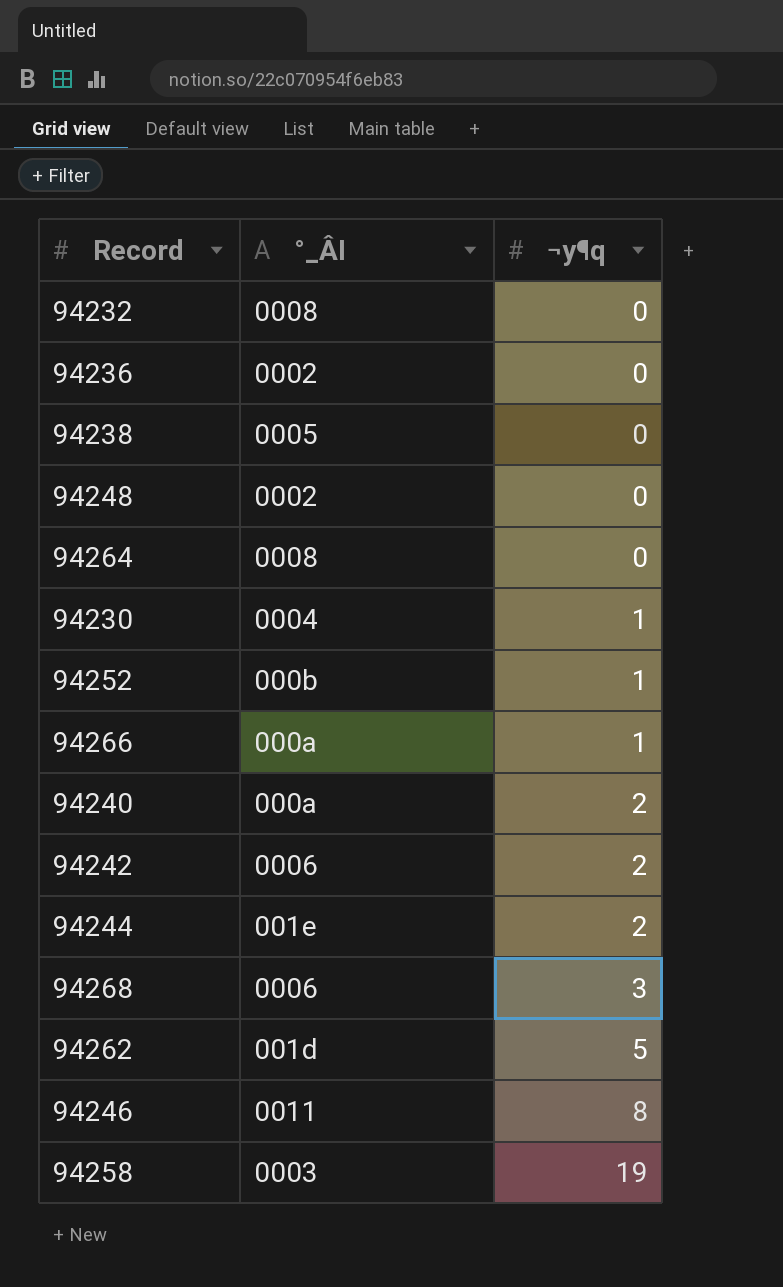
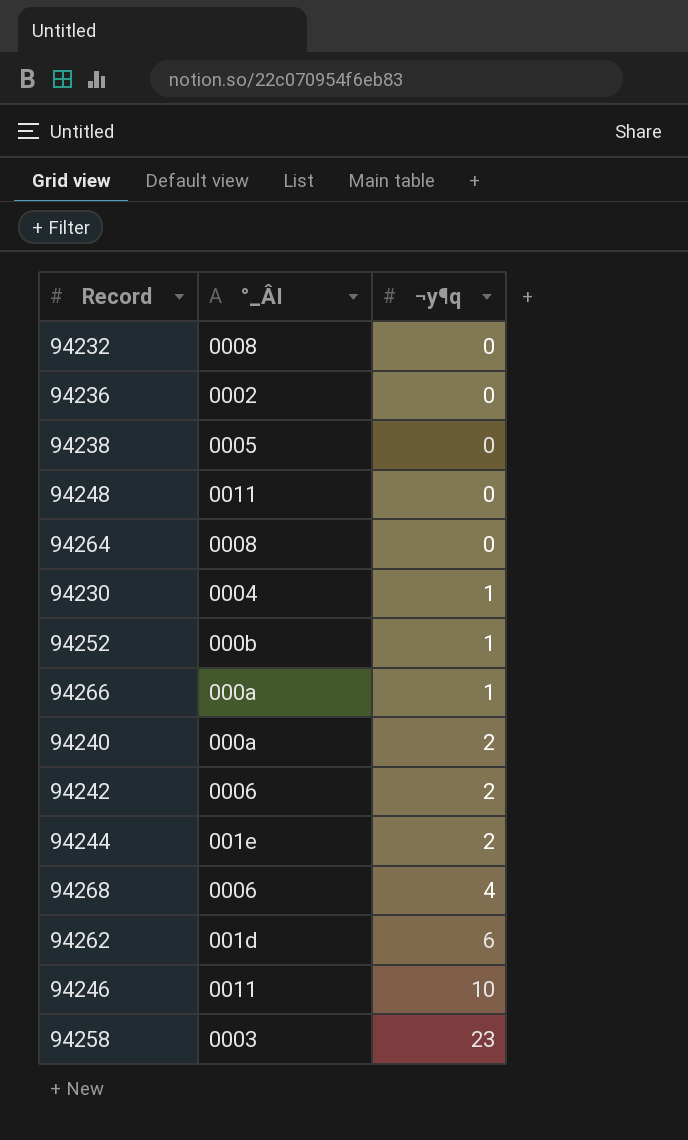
94248 | °_ÂI: 0002 -> 0011
94268 | ¬y¶q: 3 -> 4
94262 | ¬y¶q: 5 -> 6
94246 | ¬y¶q: 8 -> 10
94258 | ¬y¶q: 19 -> 23

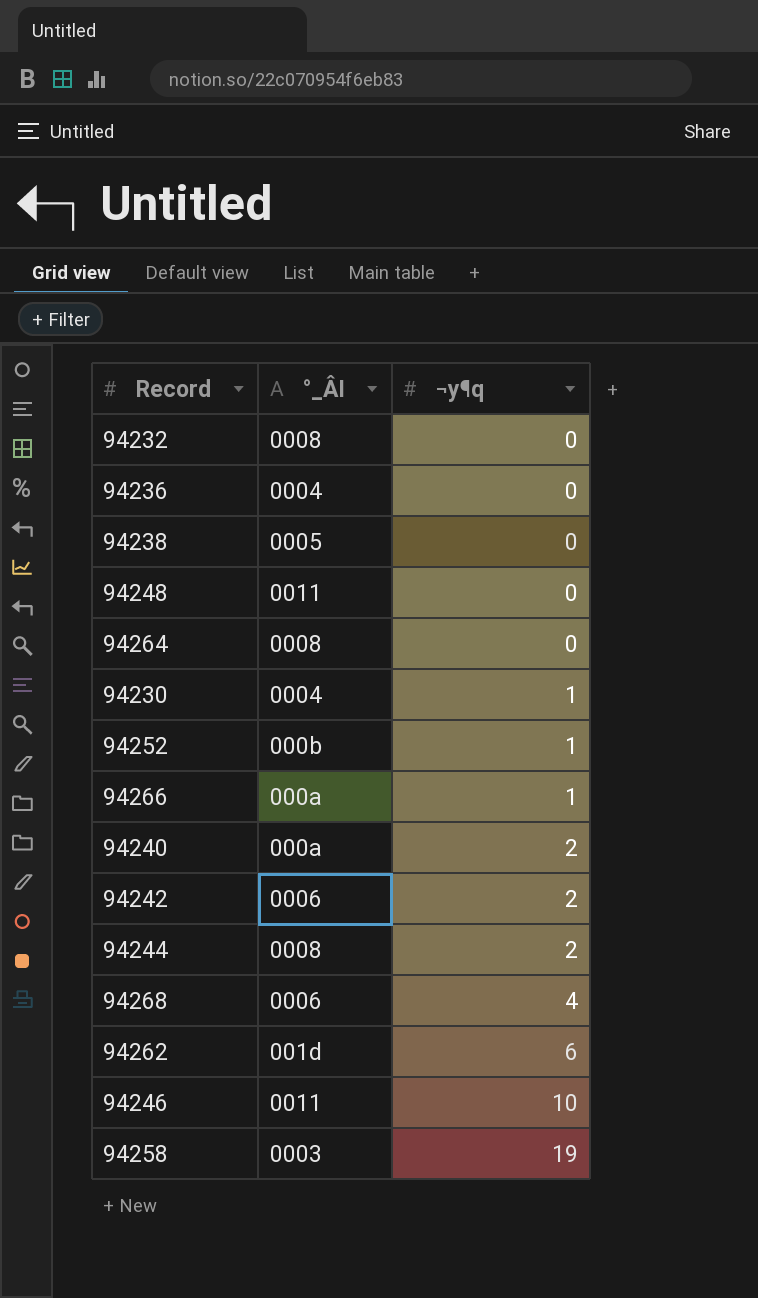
94236 | °_ÂI: 0002 -> 0004
94244 | °_ÂI: 001e -> 0008
94258 | ¬y¶q: 23 -> 19

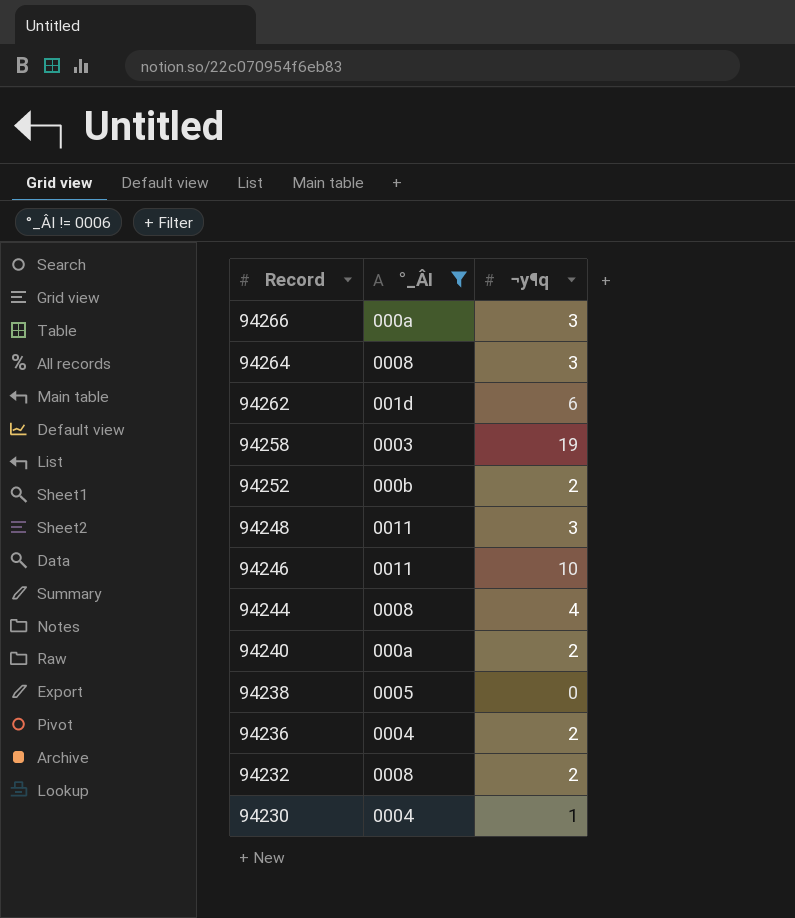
filter: none -> °_ÂI != 0006
row order: ¬y¶q ascending -> Record descending
94266 | ¬y¶q: 1 -> 3
94264 | ¬y¶q: 0 -> 3
94252 | ¬y¶q: 1 -> 2
94248 | ¬y¶q: 0 -> 3
94244 | ¬y¶q: 2 -> 4
94236 | ¬y¶q: 0 -> 2
94232 | ¬y¶q: 0 -> 2

